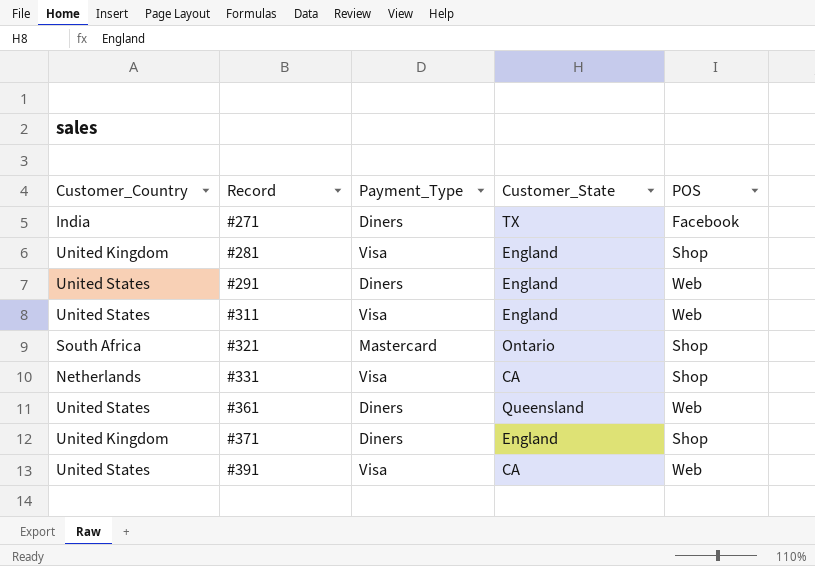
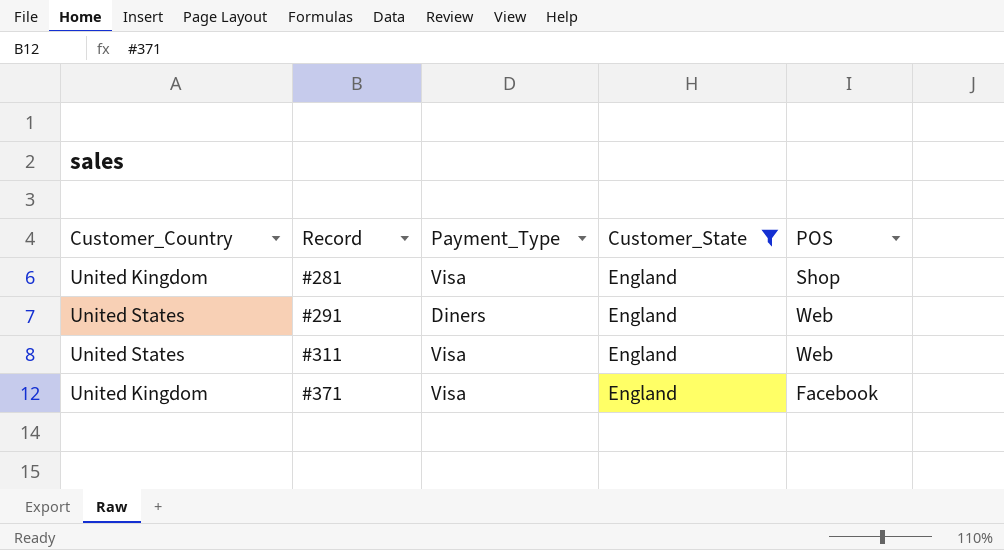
filter: none -> Customer_State = England
#371 | Payment_Type: Diners -> Visa
#371 | POS: Shop -> Facebook

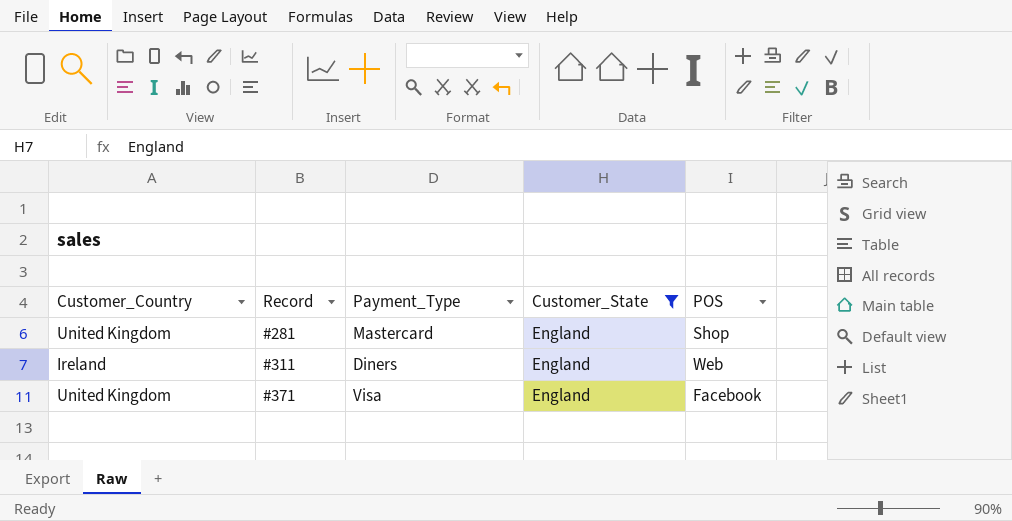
row #291: United States | Diners | England | Web -> none
#281 | Payment_Type: Visa -> Mastercard
#311 | Customer_Country: United States -> Ireland
#311 | Payment_Type: Visa -> Diners

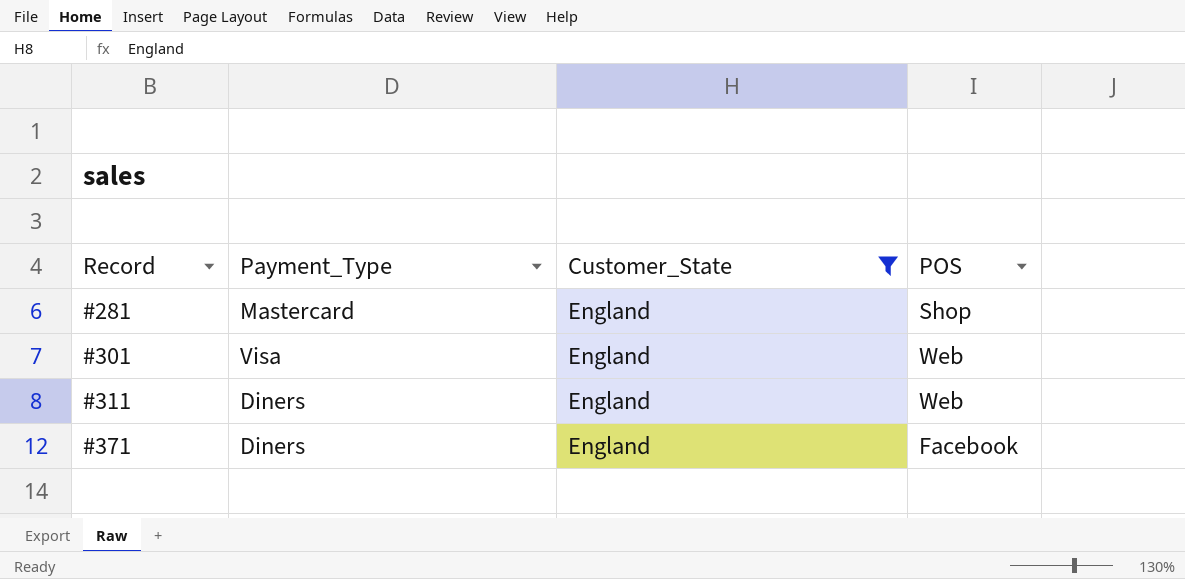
column Customer_Country | position: 1 -> none
row #301: none -> Visa | England | Web
#371 | Payment_Type: Visa -> Diners

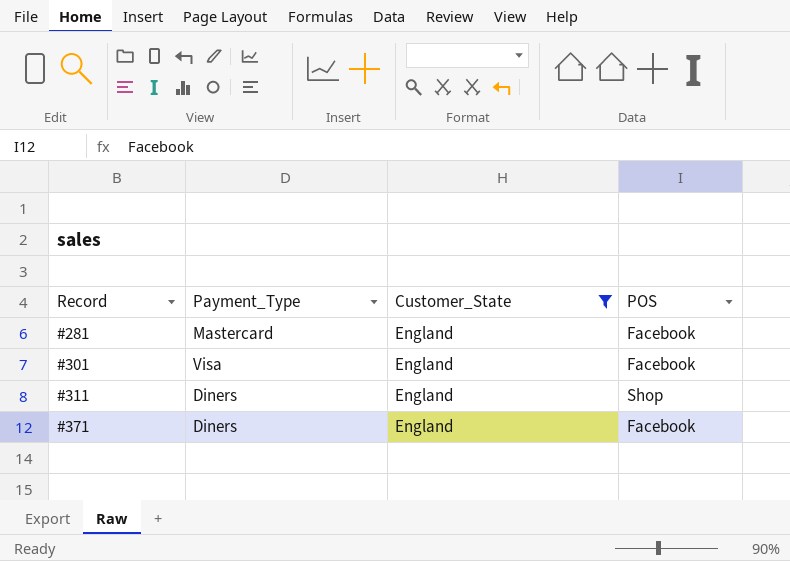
#281 | POS: Shop -> Facebook
#301 | POS: Web -> Facebook
#311 | POS: Web -> Shop

